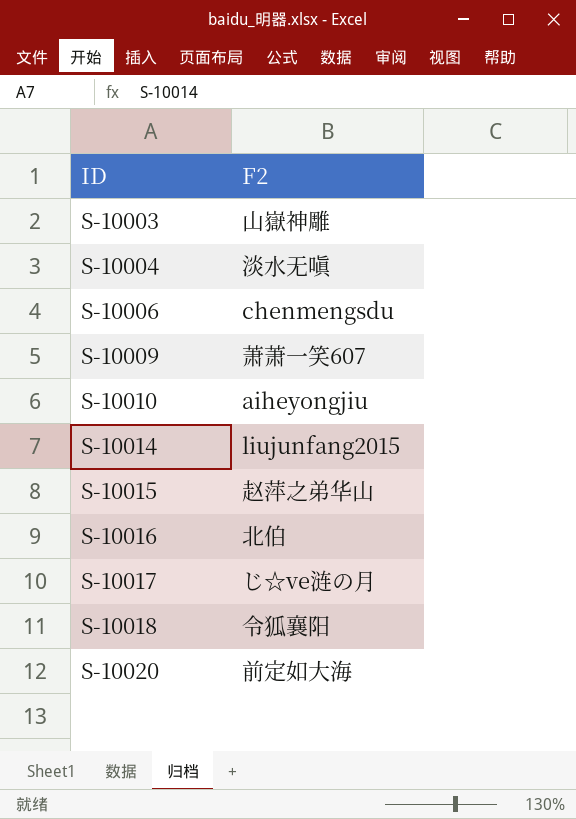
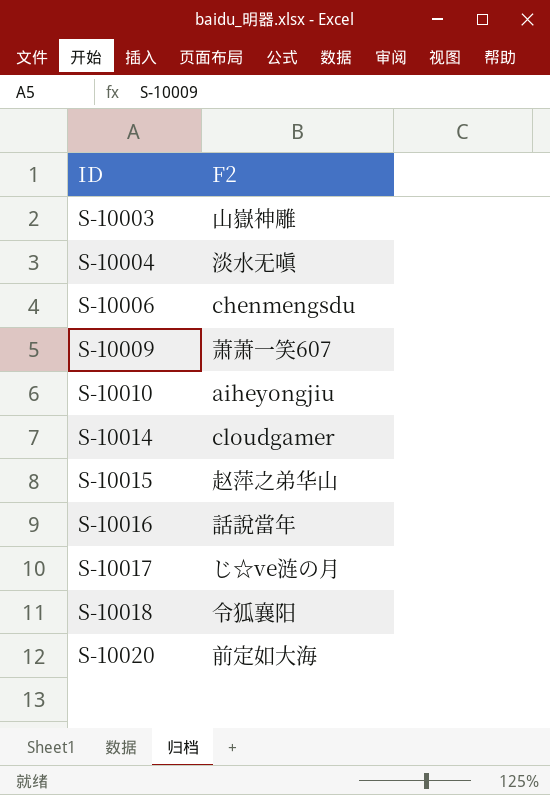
S-10014 | F2: liujunfang2015 -> cloudgamer
S-10016 | F2: 北伯 -> 話說當年

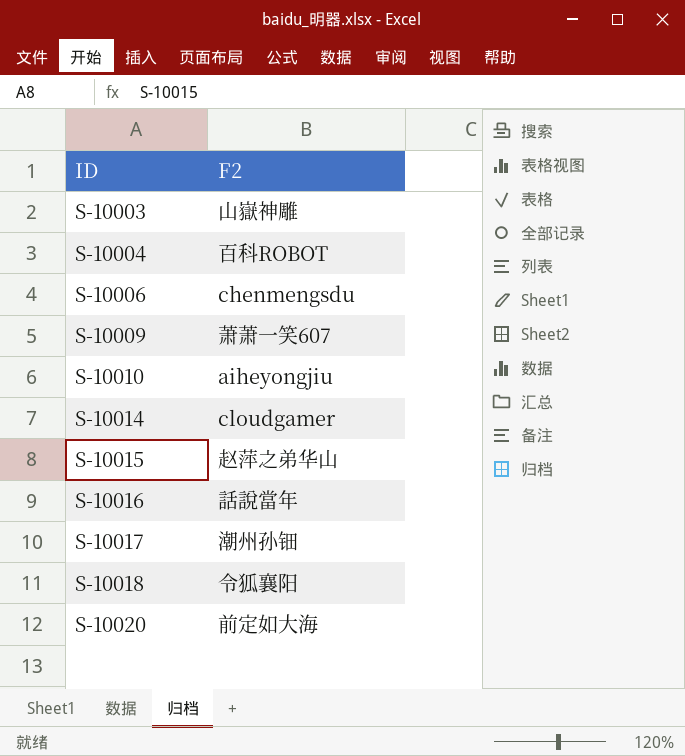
S-10004 | F2: 淡水无嗔 -> 百科ROBOT
S-10017 | F2: じ☆ve涟の月 -> 潮州孙钿

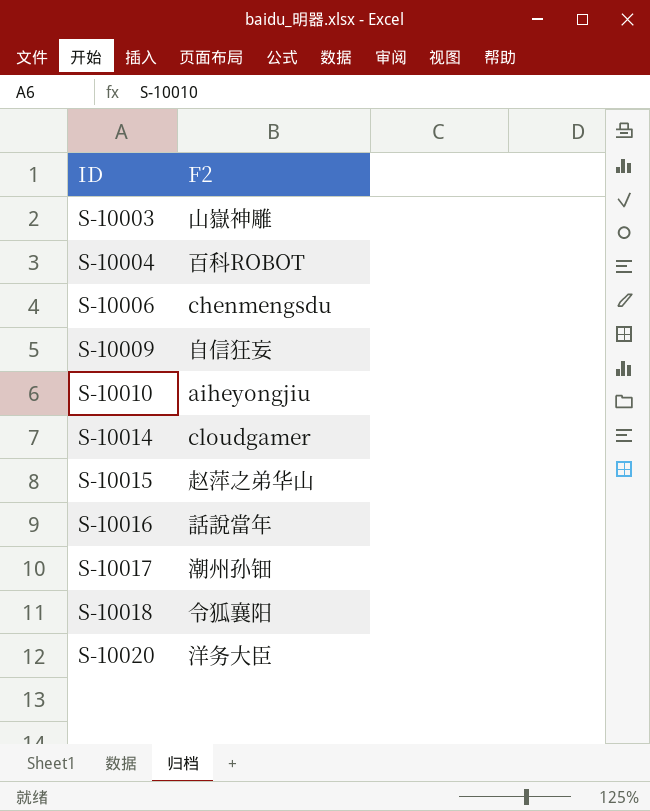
S-10009 | F2: 萧萧一笑607 -> 自信狂妄
S-10020 | F2: 前定如大海 -> 洋务大臣

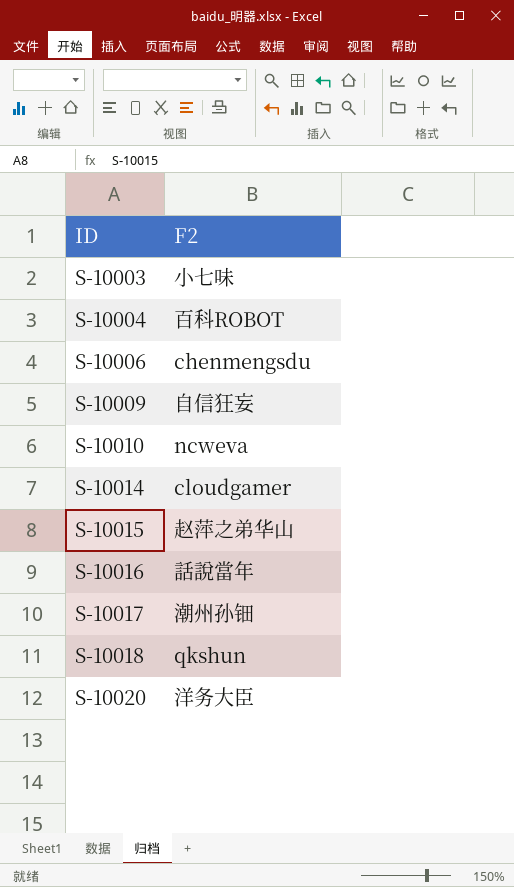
S-10003 | F2: 山嶽神雕 -> 小七味
S-10010 | F2: aiheyongjiu -> ncweva
S-10018 | F2: 令狐襄阳 -> qkshun

